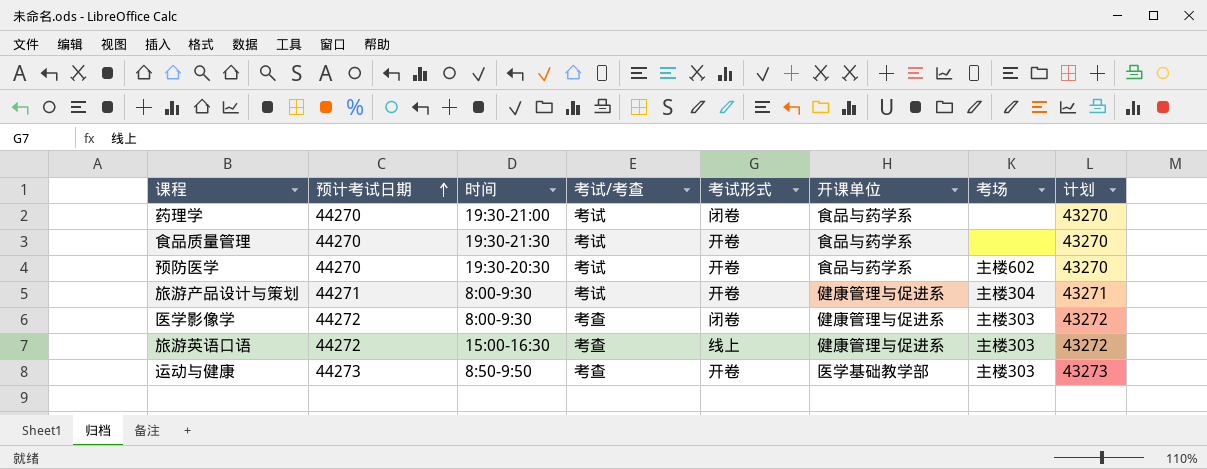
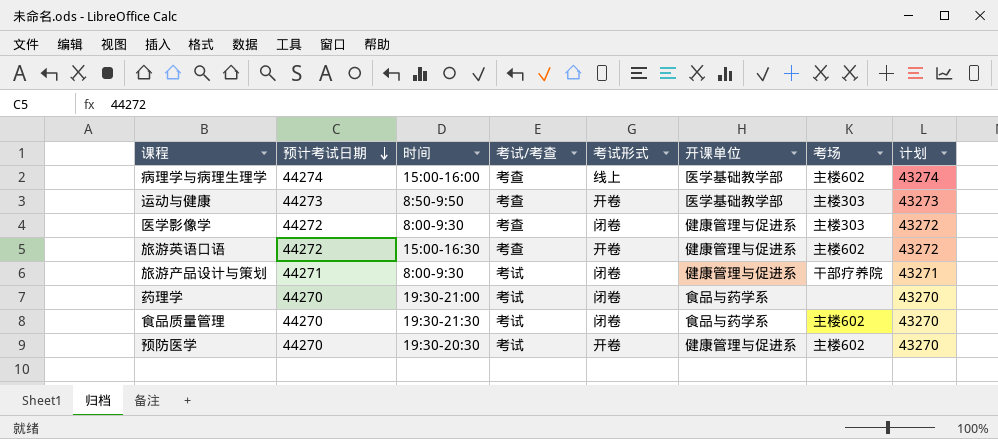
row order: 预计考试日期 ascending -> 预计考试日期 descending
row 病理学与病理生理学: none -> 44274 | 15:00-16:00 | 考查 | 线上 | 医学基础教学部 | 主楼602 | 43274
旅游英语口语 | 考试形式: 线上 -> 开卷
旅游英语口语 | 考场: 主楼303 -> 主楼602
旅游产品设计与策划 | 考试形式: 开卷 -> 闭卷
旅游产品设计与策划 | 考场: 主楼304 -> 干部疗养院
食品质量管理 | 考试形式: 开卷 -> 闭卷
食品质量管理 | 考场: none -> 主楼602
预防医学 | 开课单位: 食品与药学系 -> 健康管理与促进系

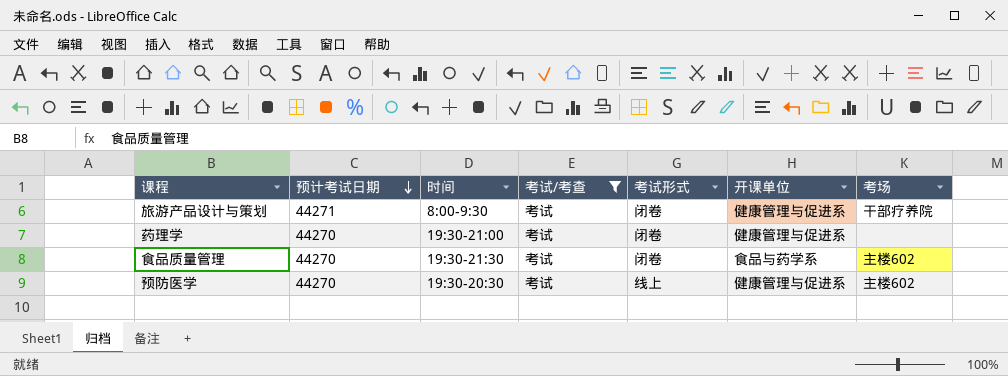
filter: none -> 考试/考查 = 考试
column 计划 | formula: [预计考试日期] - 1000 -> none
药理学 | 开课单位: 食品与药学系 -> 健康管理与促进系
预防医学 | 考试形式: 开卷 -> 线上

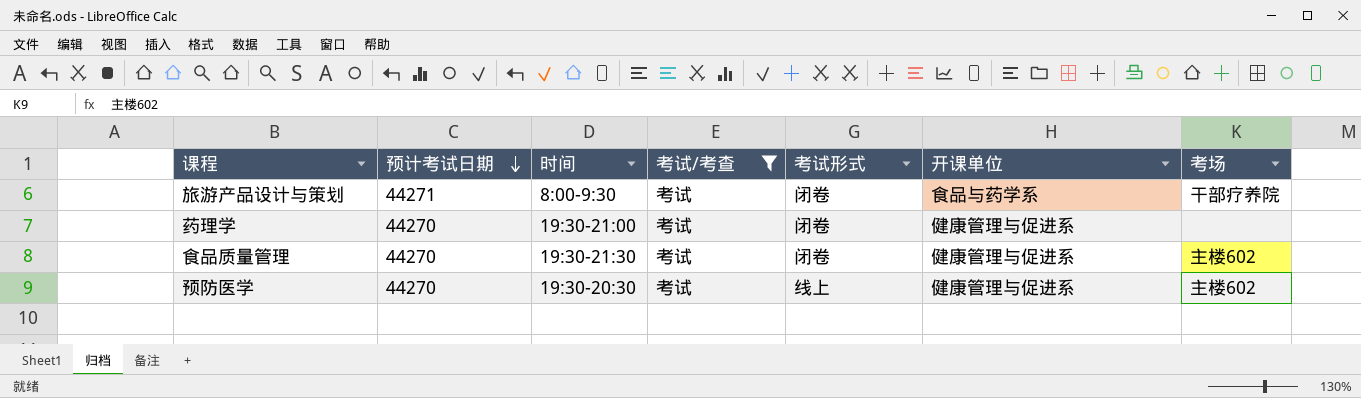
旅游产品设计与策划 | 开课单位: 健康管理与促进系 -> 食品与药学系
食品质量管理 | 开课单位: 食品与药学系 -> 健康管理与促进系

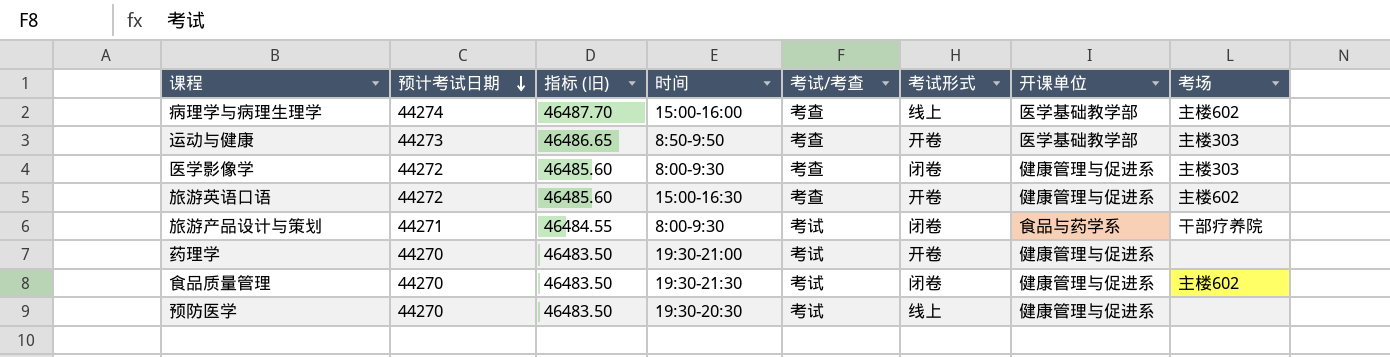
filter: 考试/考查 = 考试 -> none
column 指标 (旧) | formula: none -> [预计考试日期] * 1.05
药理学 | 考试形式: 闭卷 -> 开卷
预防医学 | 考场: 主楼602 -> none

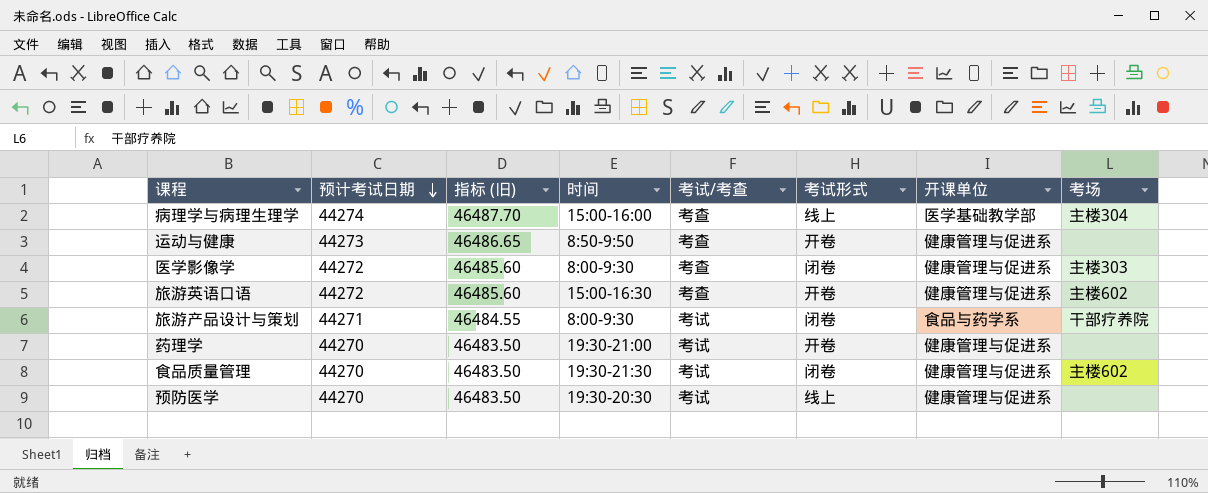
病理学与病理生理学 | 考场: 主楼602 -> 主楼304
运动与健康 | 开课单位: 医学基础教学部 -> 健康管理与促进系
运动与健康 | 考场: 主楼303 -> none

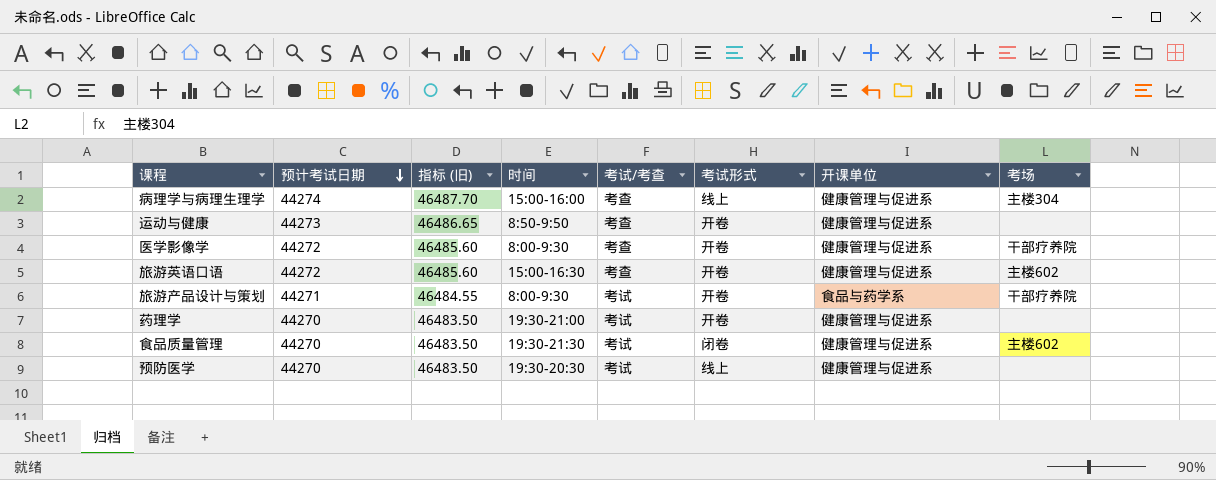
病理学与病理生理学 | 开课单位: 医学基础教学部 -> 健康管理与促进系
医学影像学 | 考试形式: 闭卷 -> 开卷
医学影像学 | 考场: 主楼303 -> 干部疗养院
旅游产品设计与策划 | 考试形式: 闭卷 -> 开卷

